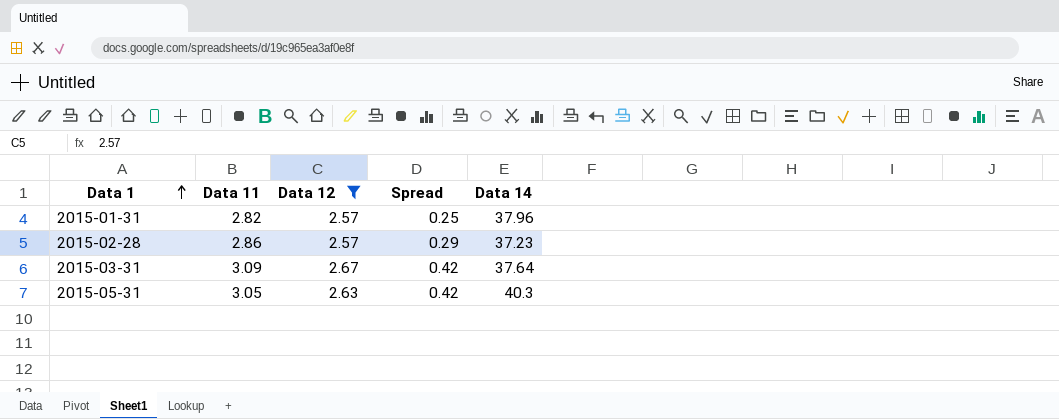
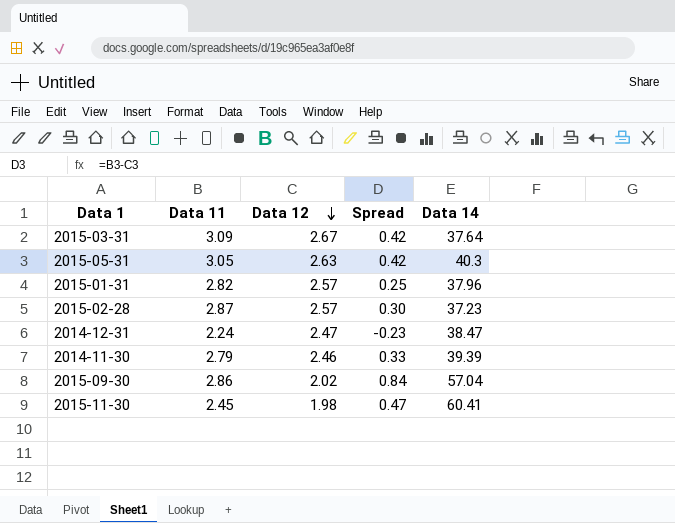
filter: Data 12 >= 2.57 -> none
row order: Data 1 ascending -> Data 12 descending
2015-02-28 | Data 11: 2.86 -> 2.87
2015-02-28 | Spread: 0.29 -> 0.30

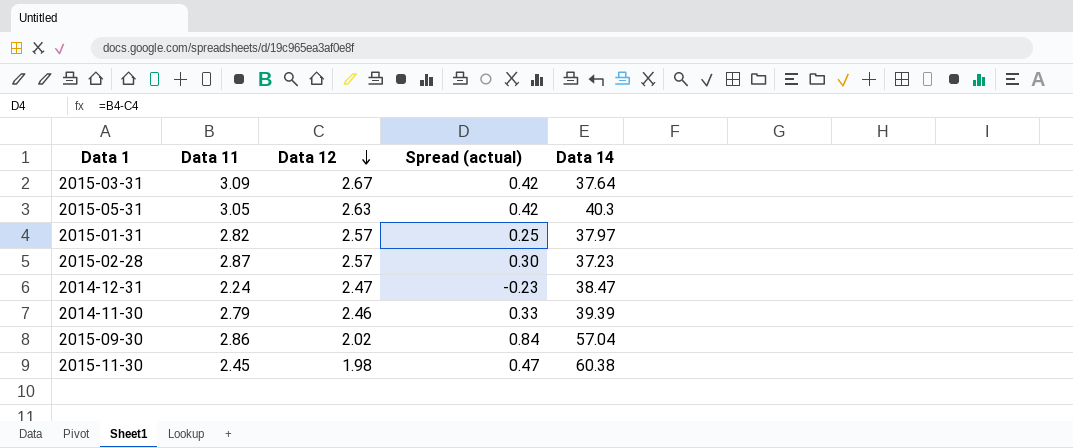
column name: Spread -> Spread (actual)
2015-01-31 | Data 14: 37.96 -> 37.97
2015-11-30 | Data 14: 60.41 -> 60.38

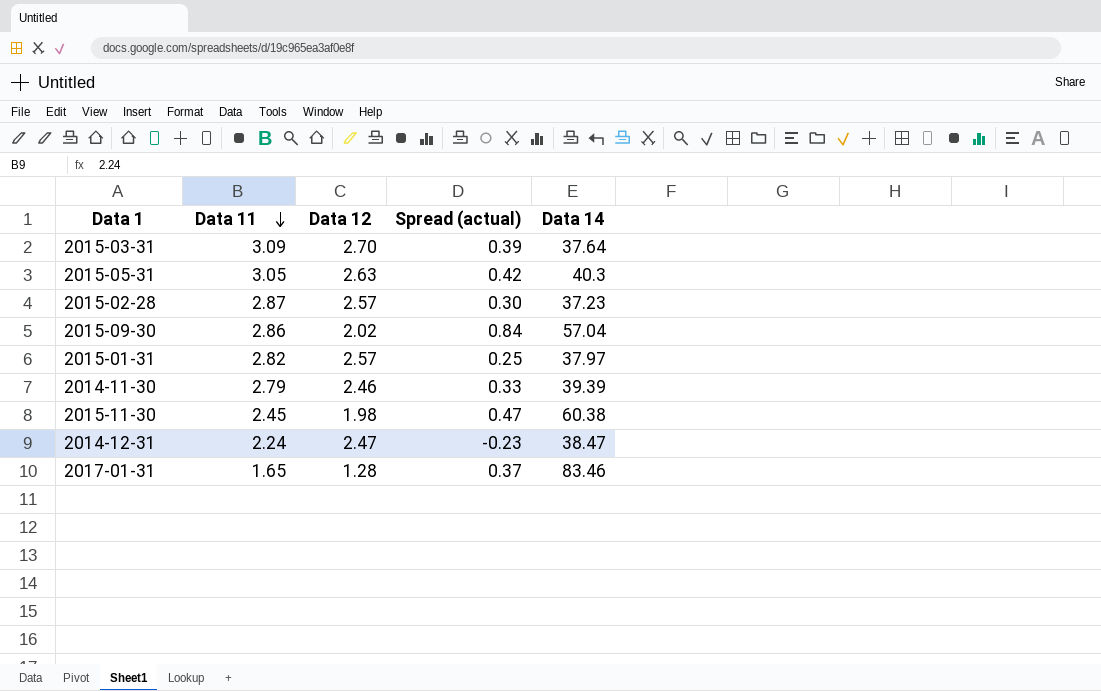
row order: Data 12 descending -> Data 11 descending
2015-03-31 | Data 12: 2.67 -> 2.70
2015-03-31 | Spread (actual): 0.42 -> 0.39
row 2017-01-31: none -> 1.65 | 1.28 | 0.37 | 83.46

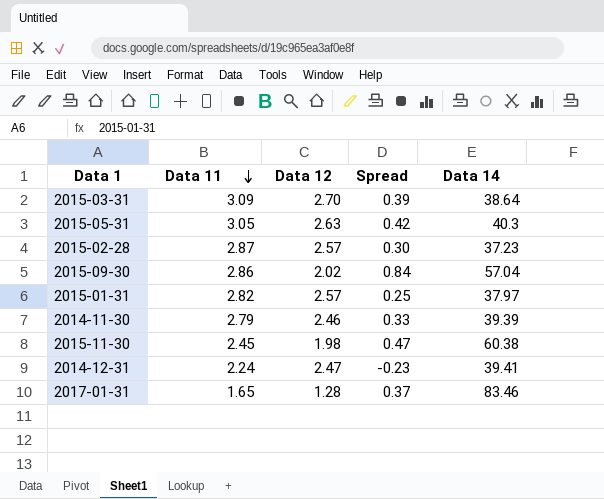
column name: Spread (actual) -> Spread
2015-03-31 | Data 14: 37.64 -> 38.64
2014-12-31 | Data 14: 38.47 -> 39.41

